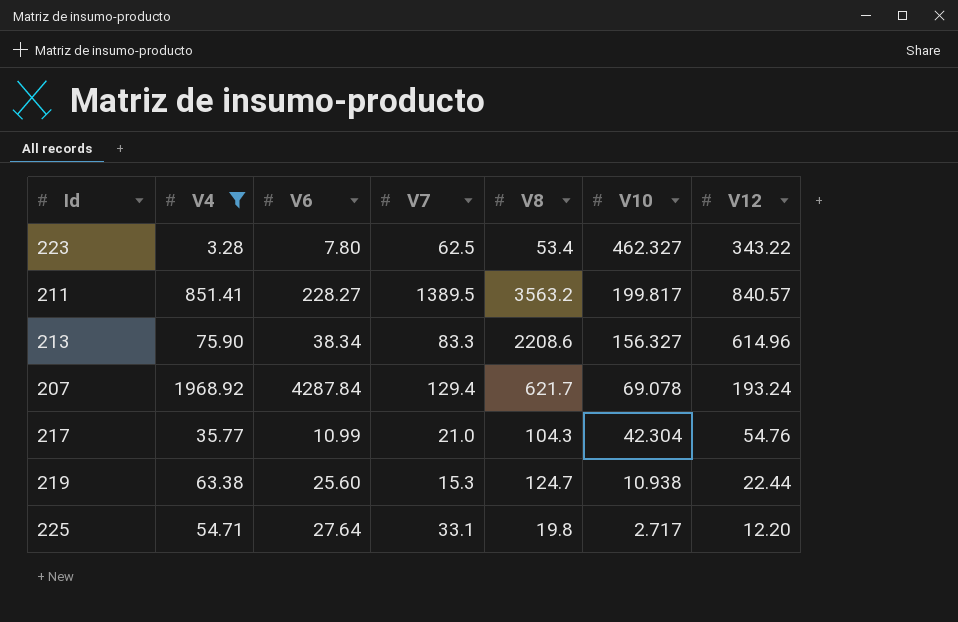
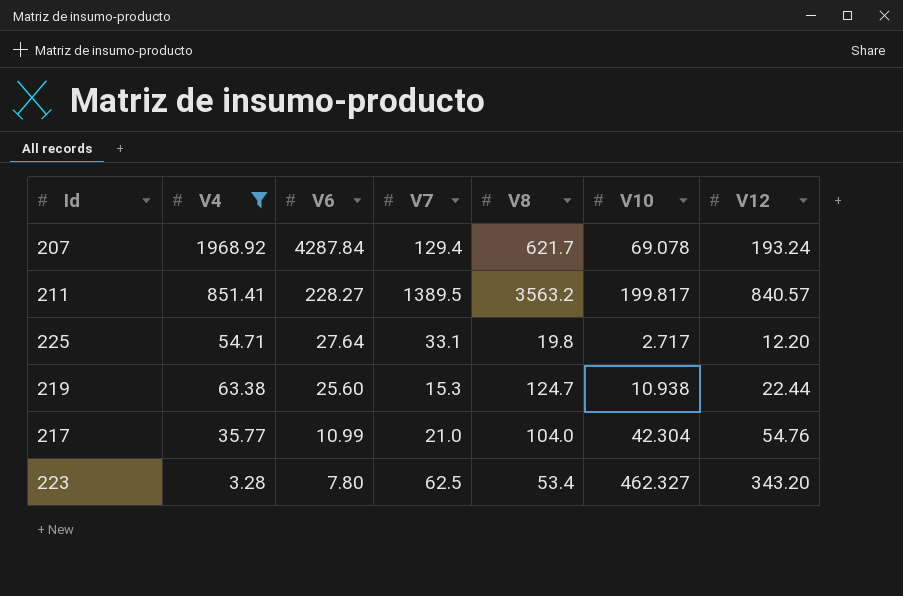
row order: V10 descending -> V6 descending
row 213: 75.90 | 38.34 | 83.3 | 2208.6 | 156.327 | 614.96 -> none
217 | V8: 104.3 -> 104.0
223 | V12: 343.22 -> 343.20

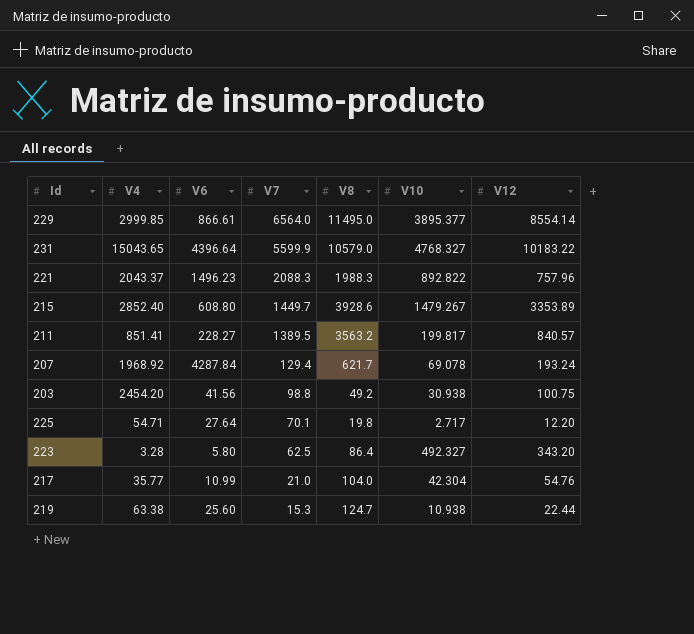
filter: V4 <= 1968.92 -> none
row order: V6 descending -> V7 descending
225 | V7: 33.1 -> 70.1
223 | V6: 7.80 -> 5.80
223 | V8: 53.4 -> 86.4
223 | V10: 462.327 -> 492.327

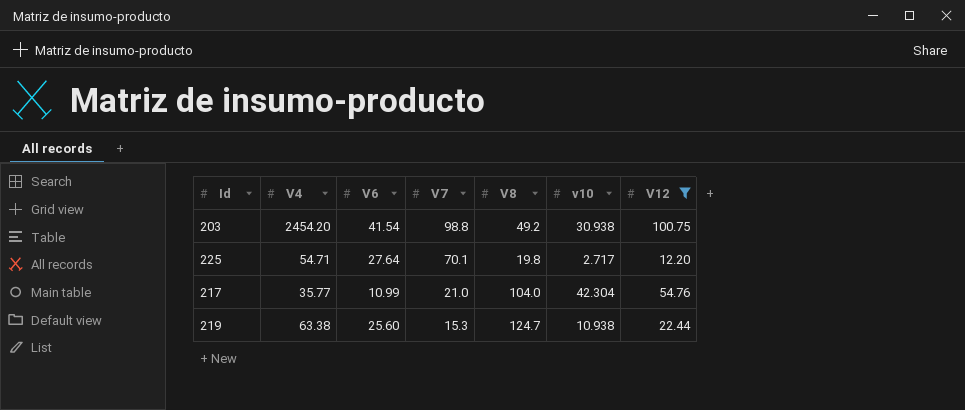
filter: none -> V12 <= 100.75
column name: V10 -> v10
203 | V6: 41.56 -> 41.54

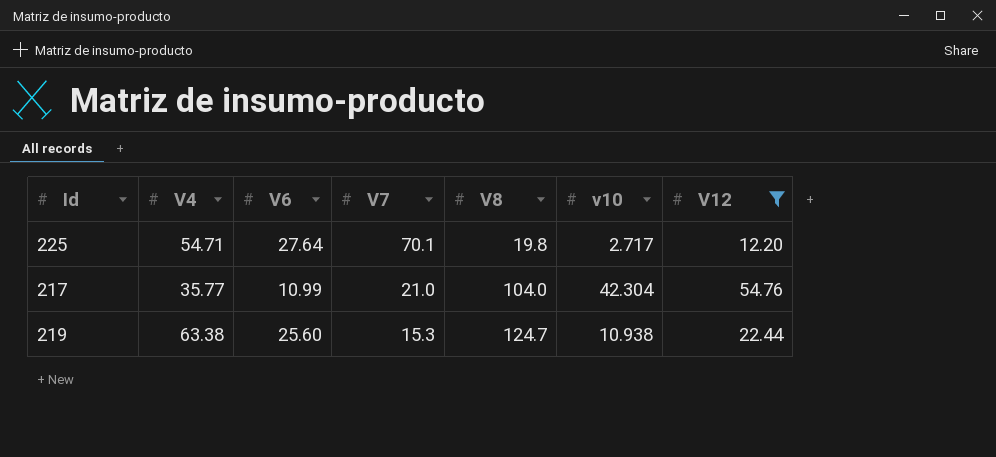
row 203: 2454.20 | 41.54 | 98.8 | 49.2 | 30.938 | 100.75 -> none

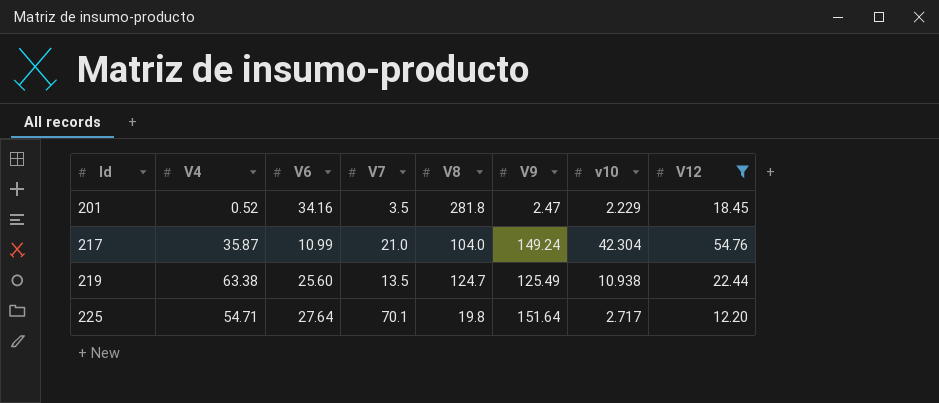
row order: V7 descending -> Id ascending
column V9 | position: none -> 6
row 201: none -> 0.52 | 34.16 | 3.5 | 281.8 | 2.47 | 2.229 | 18.45
217 | V4: 35.77 -> 35.87
219 | V7: 15.3 -> 13.5

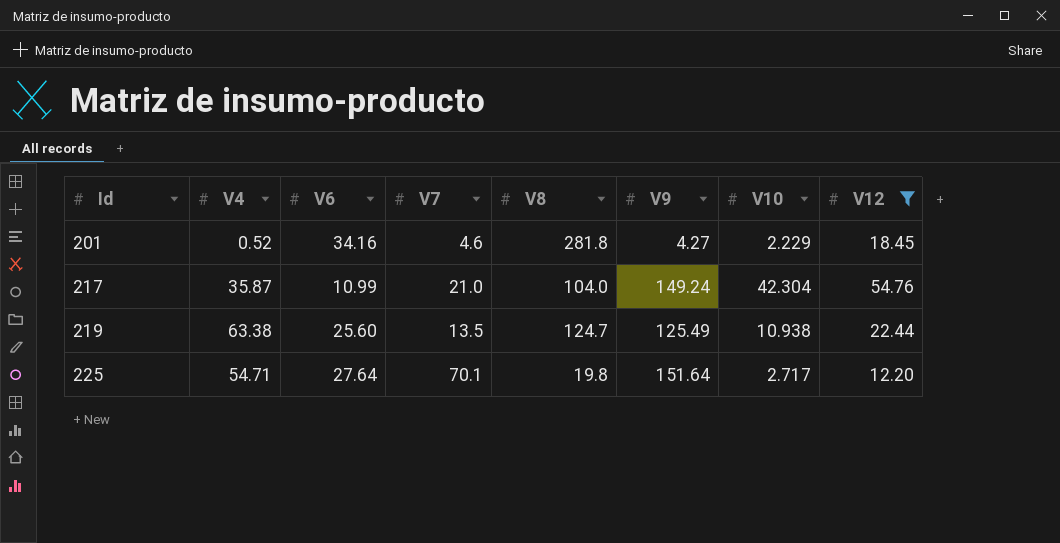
column name: v10 -> V10
201 | V7: 3.5 -> 4.6
201 | V9: 2.47 -> 4.27

